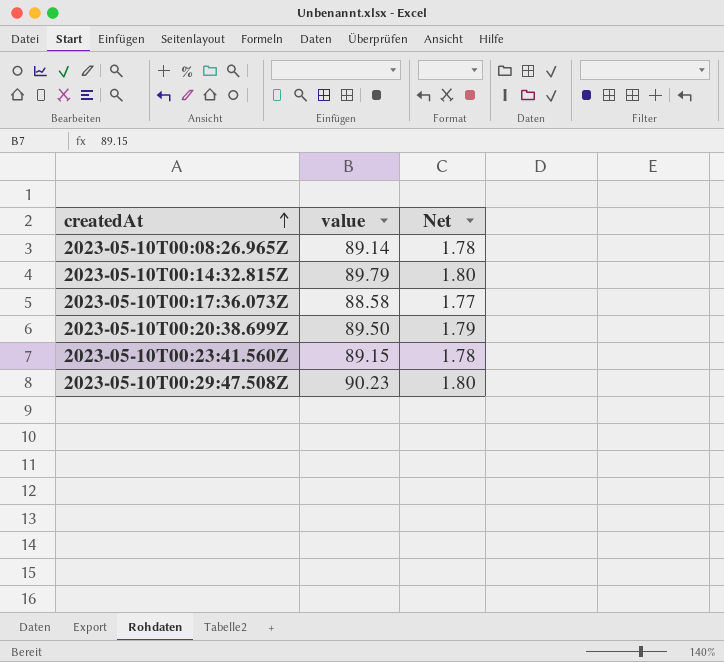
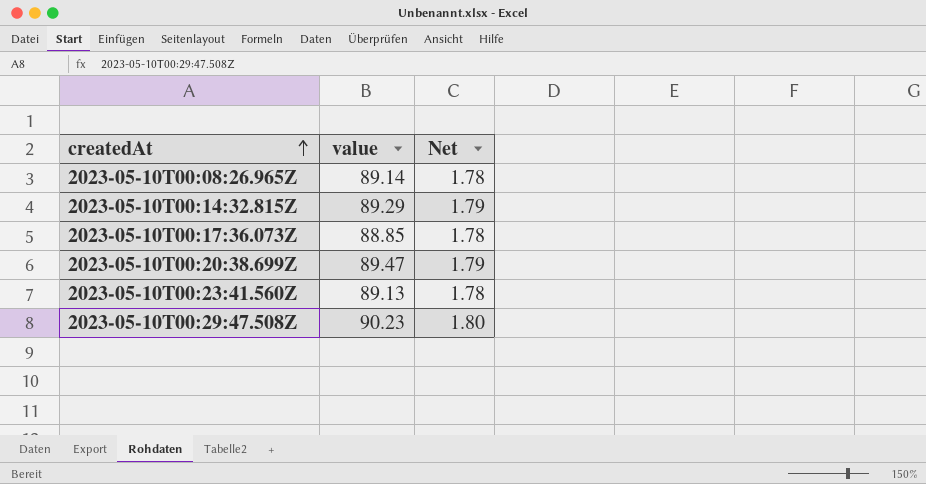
2023-05-10T00:14:32.815Z | value: 89.79 -> 89.29
2023-05-10T00:14:32.815Z | Net: 1.80 -> 1.79
2023-05-10T00:17:36.073Z | value: 88.58 -> 88.85
2023-05-10T00:17:36.073Z | Net: 1.77 -> 1.78
2023-05-10T00:20:38.699Z | value: 89.50 -> 89.47
2023-05-10T00:23:41.560Z | value: 89.15 -> 89.13

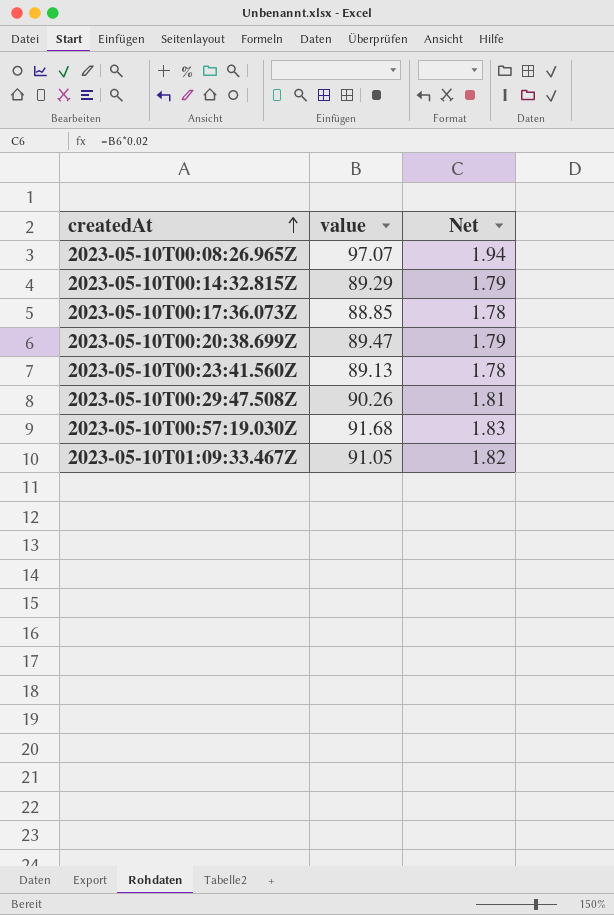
2023-05-10T00:08:26.965Z | value: 89.14 -> 97.07
2023-05-10T00:08:26.965Z | Net: 1.78 -> 1.94
2023-05-10T00:29:47.508Z | value: 90.23 -> 90.26
2023-05-10T00:29:47.508Z | Net: 1.80 -> 1.81
row 2023-05-10T00:57:19.030Z: none -> 91.68 | 1.83
row 2023-05-10T01:09:33.467Z: none -> 91.05 | 1.82

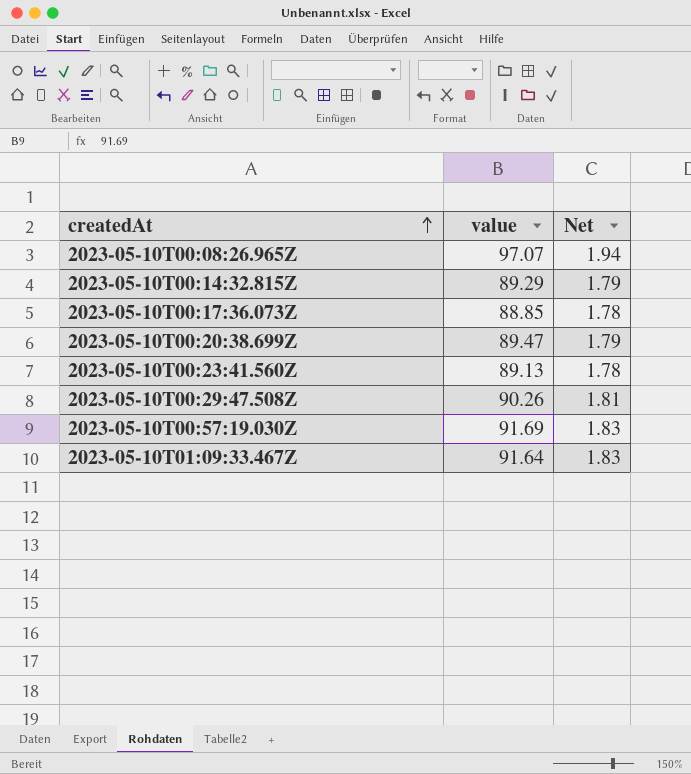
2023-05-10T00:57:19.030Z | value: 91.68 -> 91.69
2023-05-10T01:09:33.467Z | value: 91.05 -> 91.64
2023-05-10T01:09:33.467Z | Net: 1.82 -> 1.83

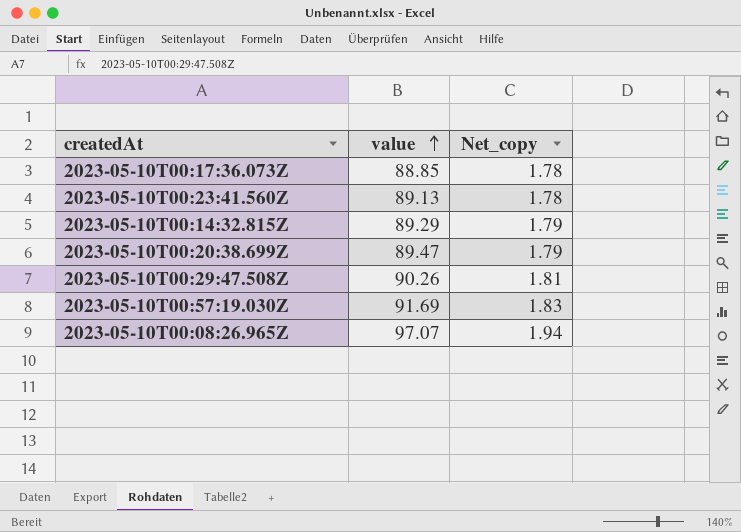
row order: createdAt ascending -> value ascending
column name: Net -> Net_copy
row 2023-05-10T01:09:33.467Z: 91.64 | 1.83 -> none

